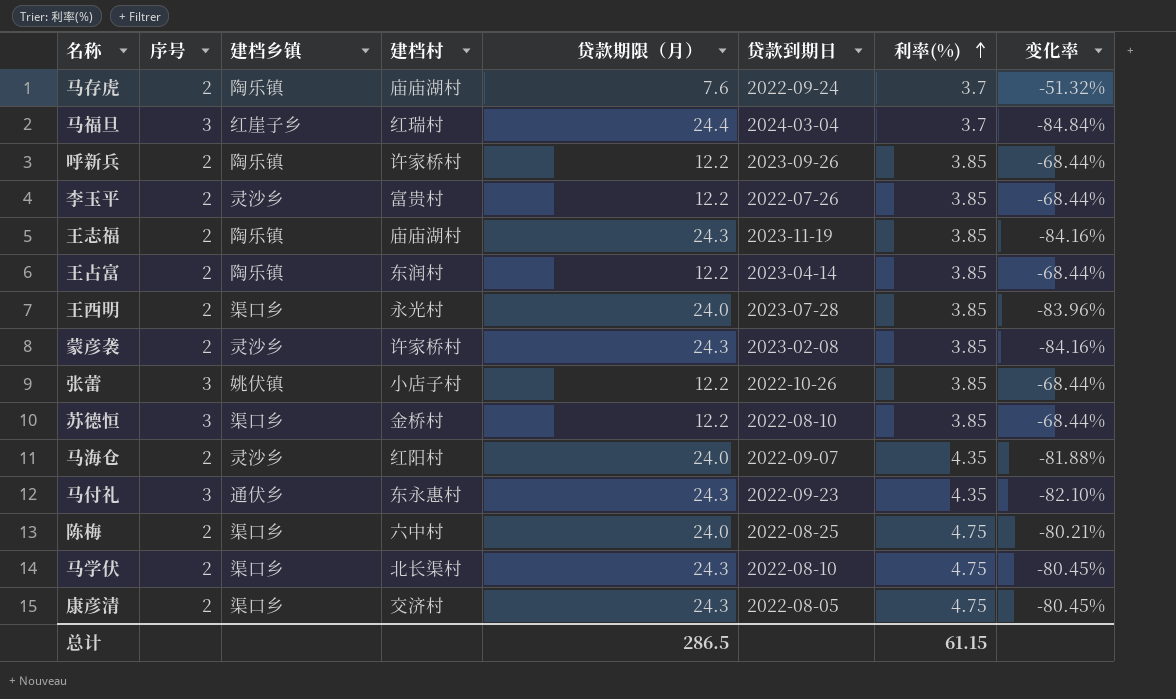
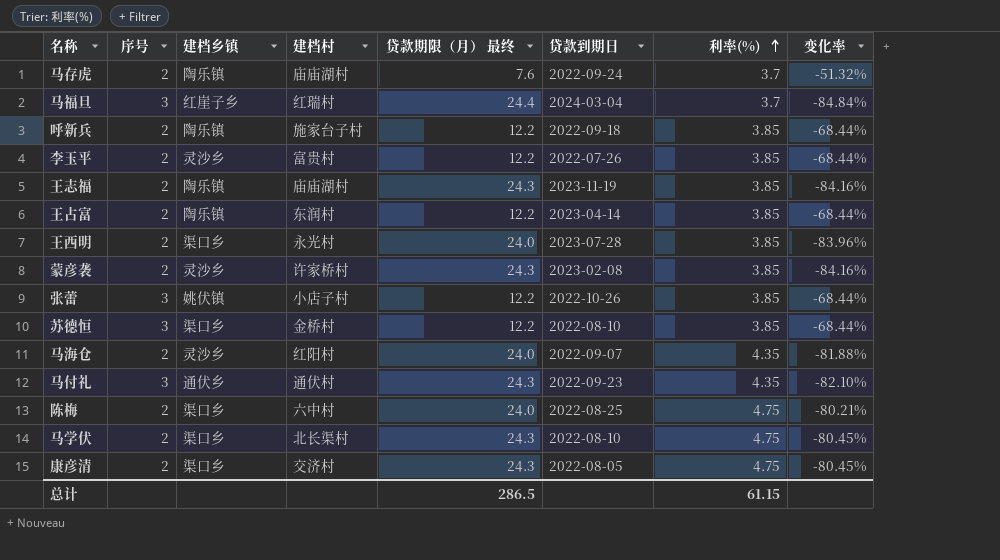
column name: 贷款期限（月） -> 贷款期限（月） 最终
呼新兵 | 建档村: 许家桥村 -> 施家台子村
呼新兵 | 贷款到期日: 2023-09-26 -> 2022-09-18
马付礼 | 建档村: 东永惠村 -> 通伏村

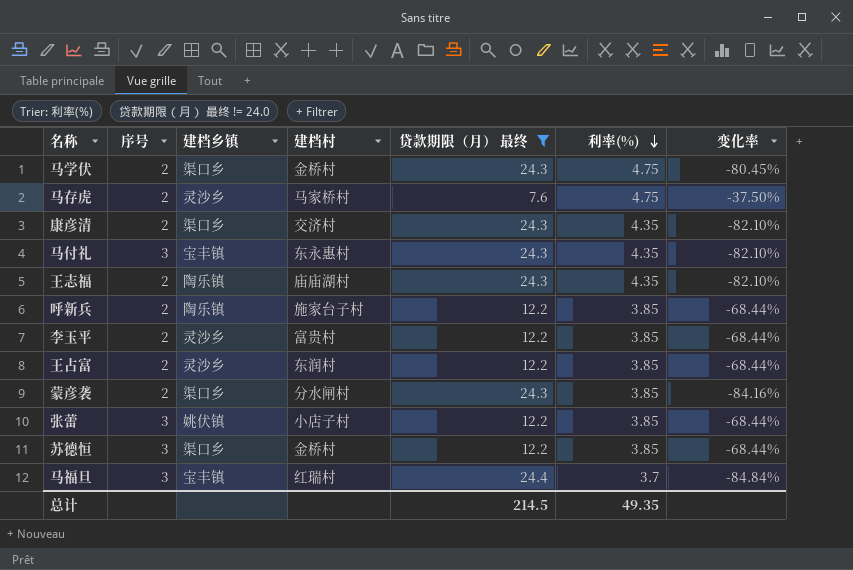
filter: none -> 贷款期限（月） 最终 != 24.0
row order: 利率(%) ascending -> 利率(%) descending
column 贷款到期日 | position: 6 -> none
马学伏 | 建档村: 北长渠村 -> 金桥村
马存虎 | 建档乡镇: 陶乐镇 -> 灵沙乡
马存虎 | 建档村: 庙庙湖村 -> 马家桥村
马存虎 | 利率(%): 3.7 -> 4.75
马存虎 | 变化率: -51.32% -> -37.50%
康彦清 | 利率(%): 4.75 -> 4.35
康彦清 | 变化率: -80.45% -> -82.10%
马付礼 | 建档乡镇: 通伏乡 -> 宝丰镇
马付礼 | 建档村: 通伏村 -> 东永惠村
王志福 | 利率(%): 3.85 -> 4.35
王志福 | 变化率: -84.16% -> -82.10%
王占富 | 建档乡镇: 陶乐镇 -> 灵沙乡
蒙彦袭 | 建档乡镇: 灵沙乡 -> 渠口乡
蒙彦袭 | 建档村: 许家桥村 -> 分水闸村
马福旦 | 建档乡镇: 红崖子乡 -> 宝丰镇
总计 | 贷款期限（月） 最终: 286.5 -> 214.5
总计 | 利率(%): 61.15 -> 49.35

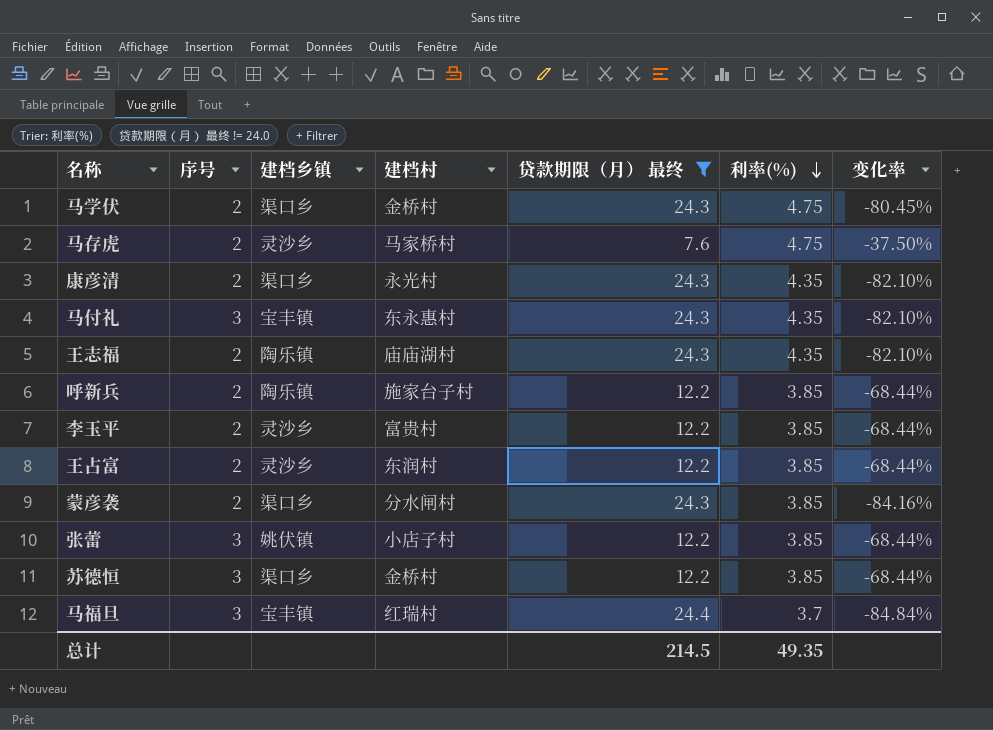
康彦清 | 建档村: 交济村 -> 永光村

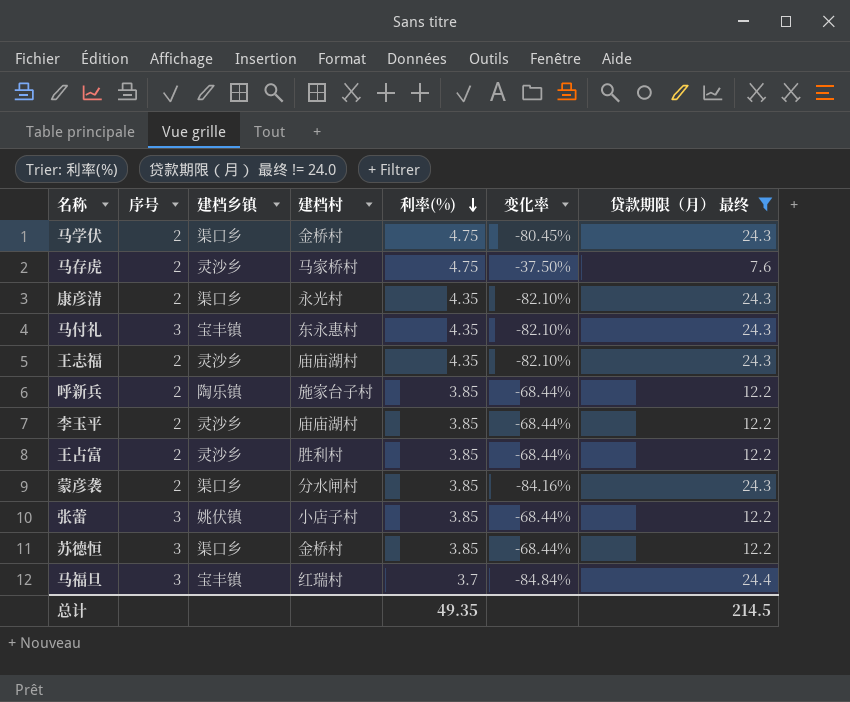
column 贷款期限（月） 最终 | position: 5 -> 7
王志福 | 建档乡镇: 陶乐镇 -> 灵沙乡
李玉平 | 建档村: 富贵村 -> 庙庙湖村
王占富 | 建档村: 东润村 -> 胜利村

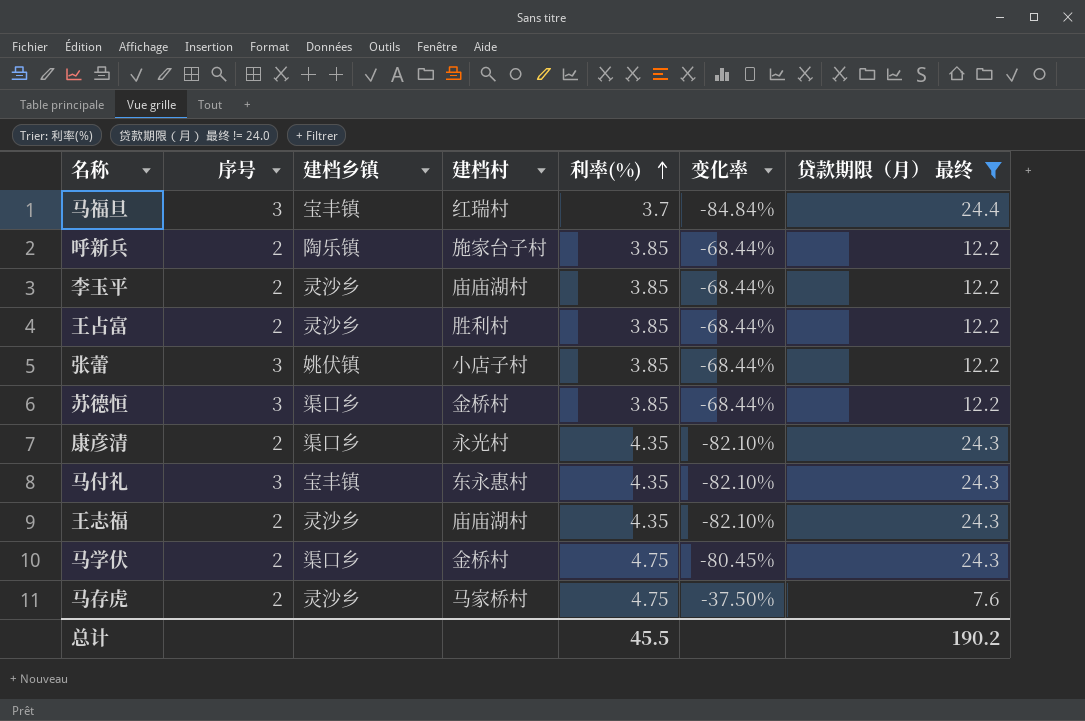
row order: 利率(%) descending -> 利率(%) ascending
row 蒙彦袭: 2 | 渠口乡 | 分水闸村 | 3.85 | -84.16% | 24.3 -> none
总计 | 利率(%): 49.35 -> 45.5
总计 | 贷款期限（月） 最终: 214.5 -> 190.2

